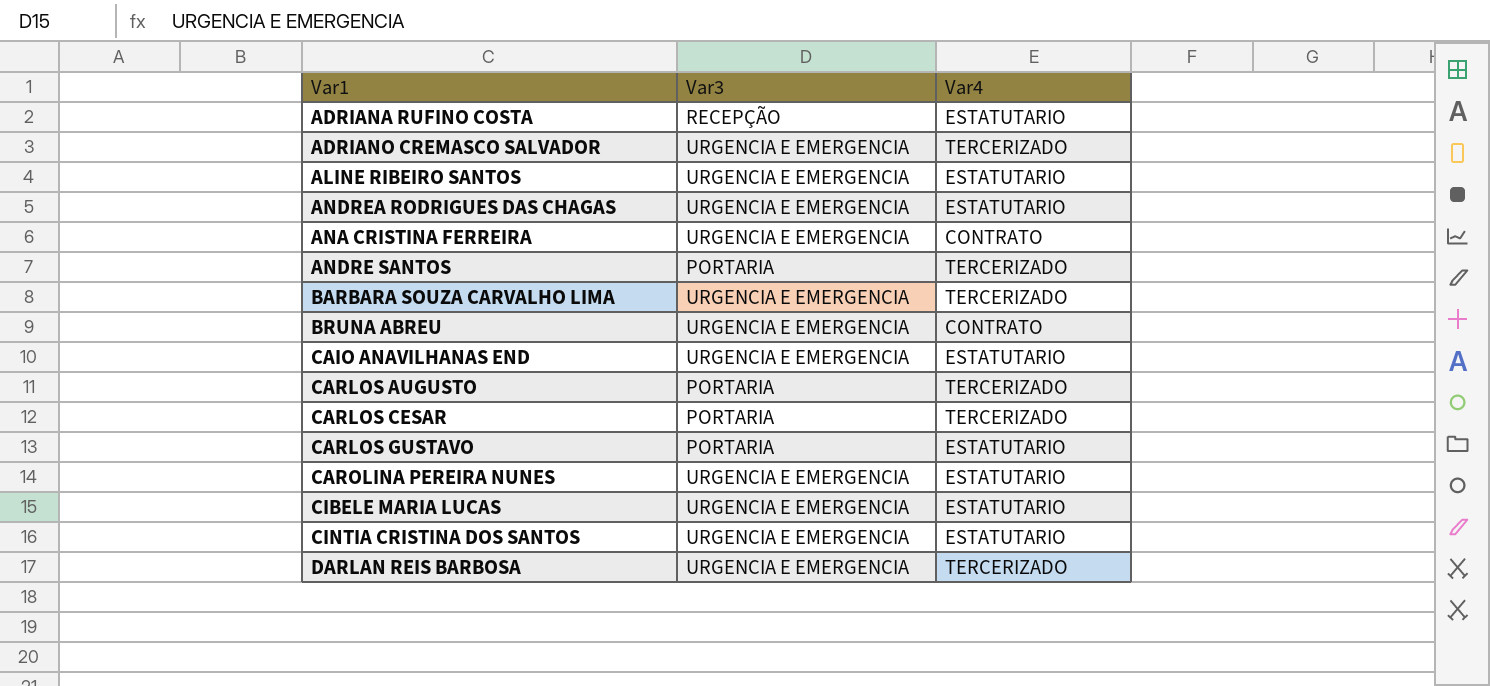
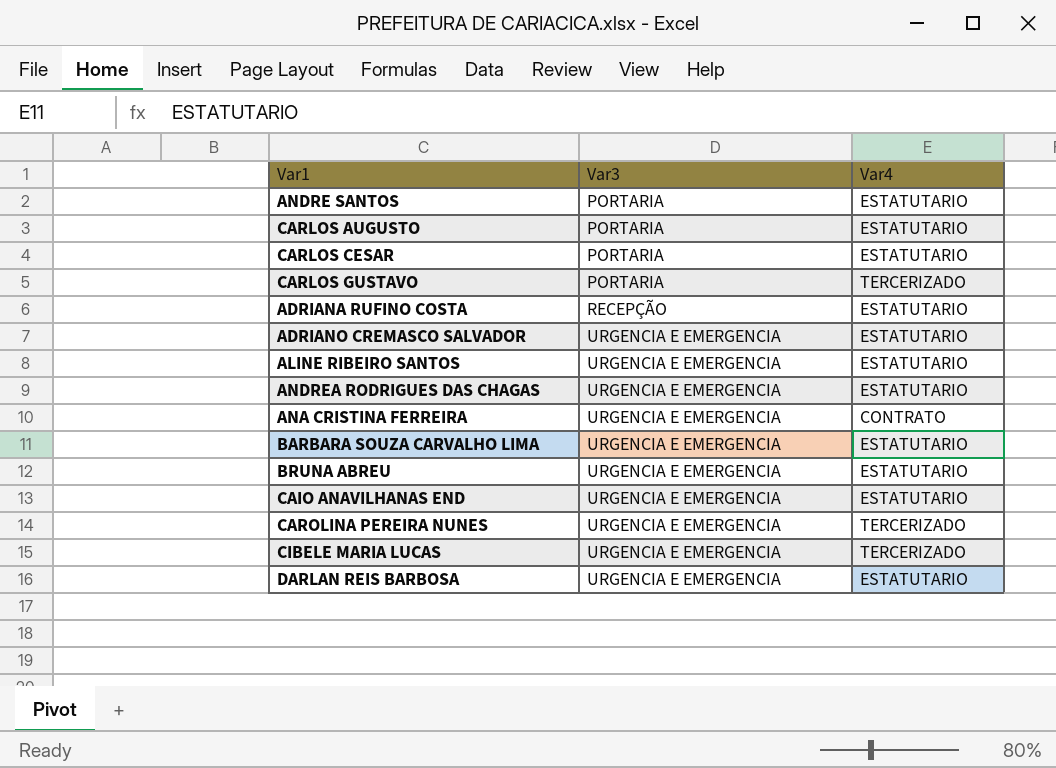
row order: none -> Var3 ascending
row CINTIA CRISTINA DOS SANTOS: URGENCIA E EMERGENCIA | ESTATUTARIO -> none
ANDRE SANTOS | Var4: TERCERIZADO -> ESTATUTARIO
CARLOS AUGUSTO | Var4: TERCERIZADO -> ESTATUTARIO
CARLOS CESAR | Var4: TERCERIZADO -> ESTATUTARIO
CARLOS GUSTAVO | Var4: ESTATUTARIO -> TERCERIZADO
ADRIANO CREMASCO SALVADOR | Var4: TERCERIZADO -> ESTATUTARIO
BARBARA SOUZA CARVALHO LIMA | Var4: TERCERIZADO -> ESTATUTARIO
BRUNA ABREU | Var4: CONTRATO -> ESTATUTARIO
CAROLINA PEREIRA NUNES | Var4: ESTATUTARIO -> TERCERIZADO
CIBELE MARIA LUCAS | Var4: ESTATUTARIO -> TERCERIZADO
DARLAN REIS BARBOSA | Var4: TERCERIZADO -> ESTATUTARIO

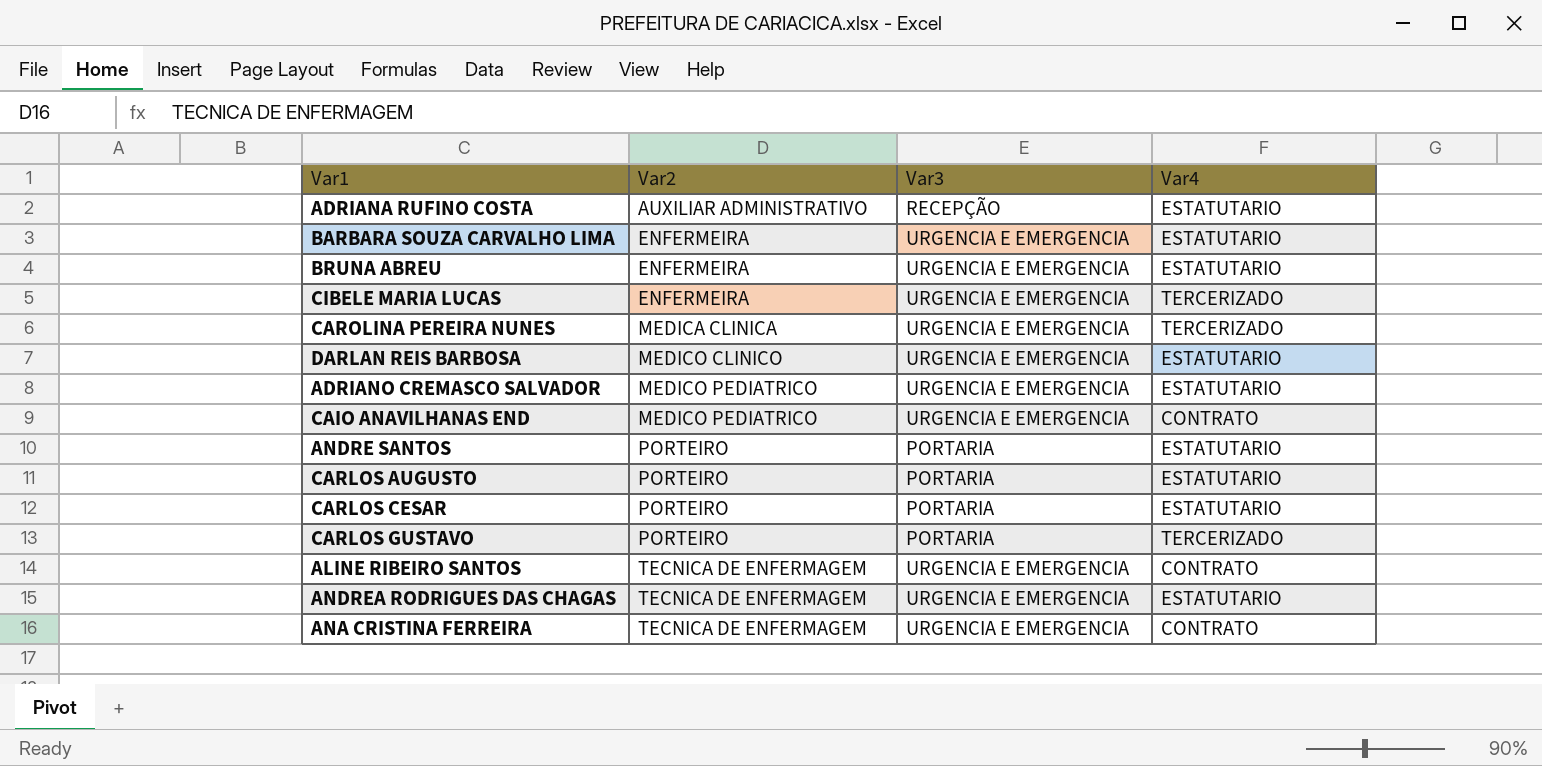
row order: Var3 ascending -> Var2 ascending
column Var2 | position: none -> 2
CAIO ANAVILHANAS END | Var4: ESTATUTARIO -> CONTRATO
ALINE RIBEIRO SANTOS | Var4: ESTATUTARIO -> CONTRATO

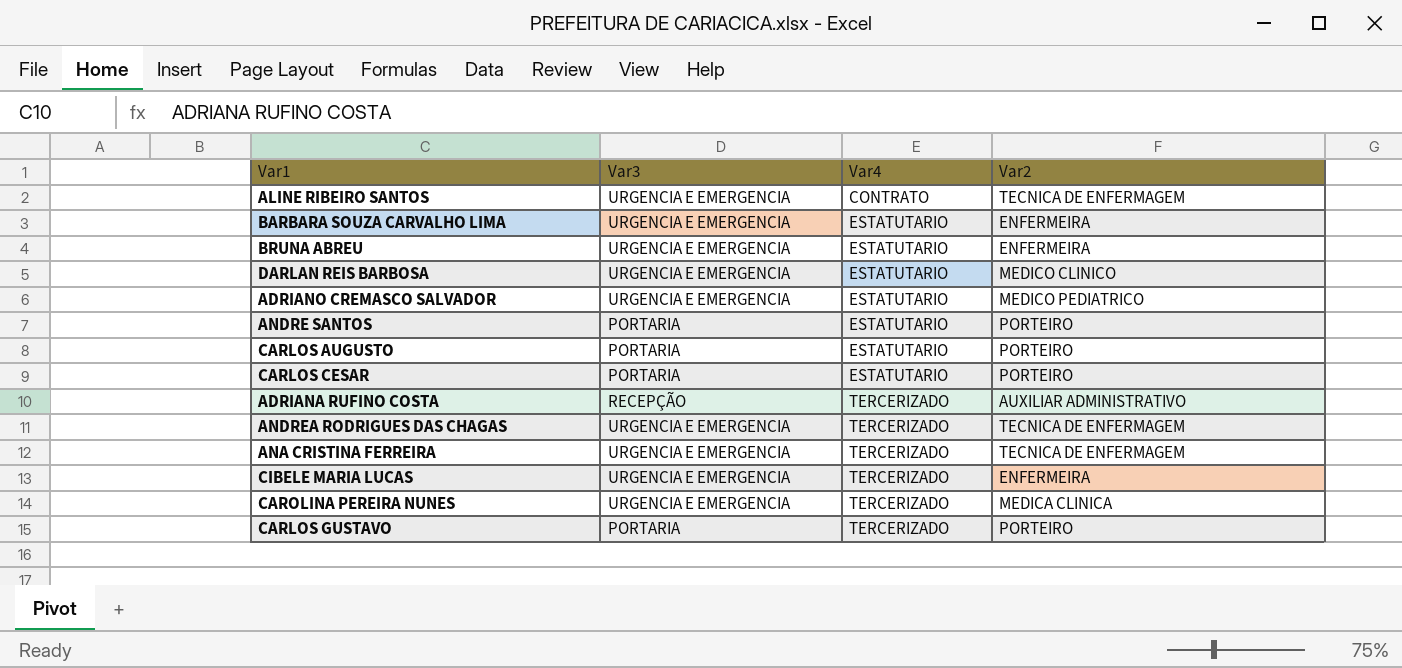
row order: Var2 ascending -> Var4 ascending
column Var2 | position: 2 -> 4
row CAIO ANAVILHANAS END: MEDICO PEDIATRICO | URGENCIA E EMERGENCIA | CONTRATO -> none
ADRIANA RUFINO COSTA | Var4: ESTATUTARIO -> TERCERIZADO
ANDREA RODRIGUES DAS CHAGAS | Var4: ESTATUTARIO -> TERCERIZADO
ANA CRISTINA FERREIRA | Var4: CONTRATO -> TERCERIZADO

